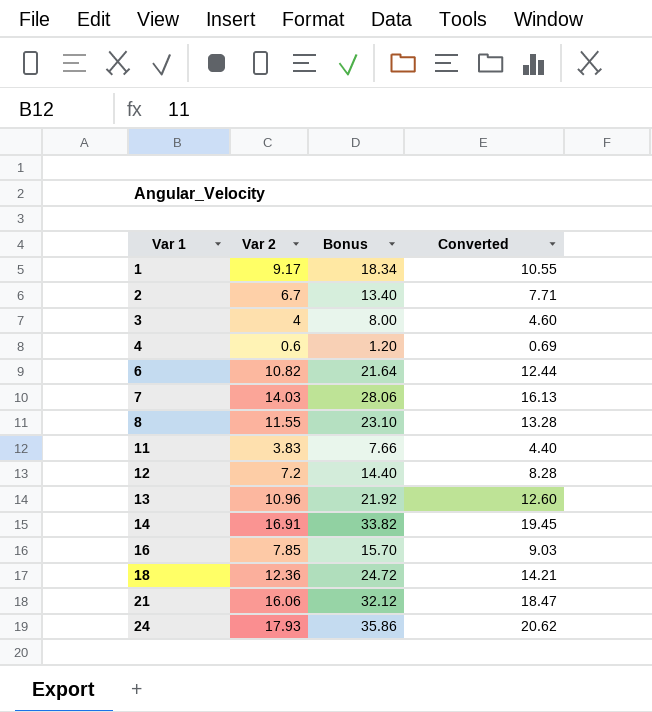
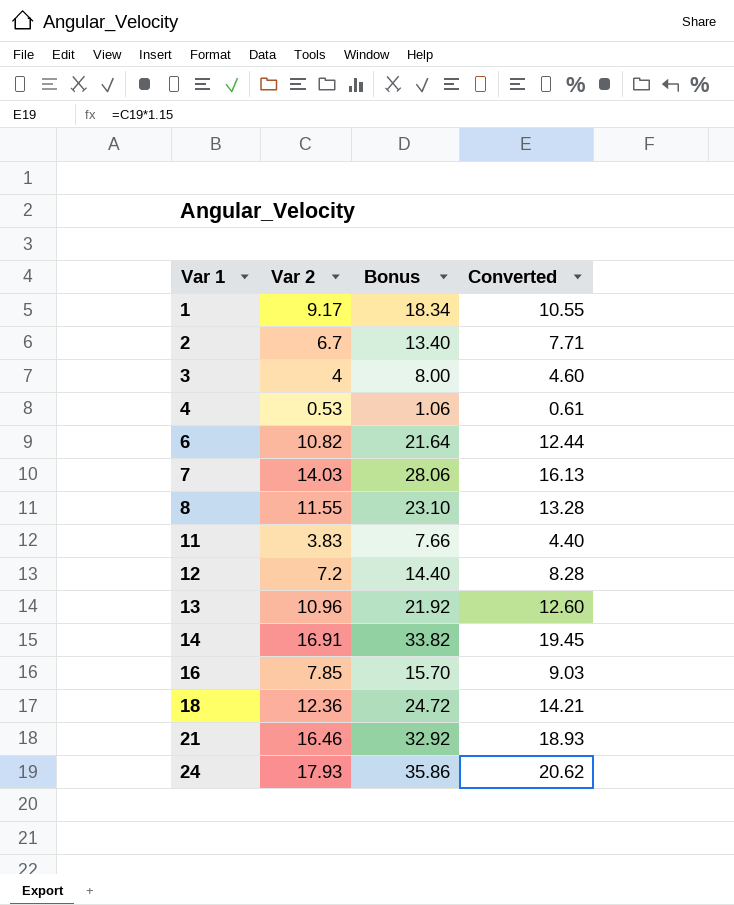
4 | Var 2: 0.6 -> 0.53
4 | Bonus: 1.20 -> 1.06
4 | Converted: 0.69 -> 0.61
21 | Var 2: 16.06 -> 16.46
21 | Bonus: 32.12 -> 32.92
21 | Converted: 18.47 -> 18.93

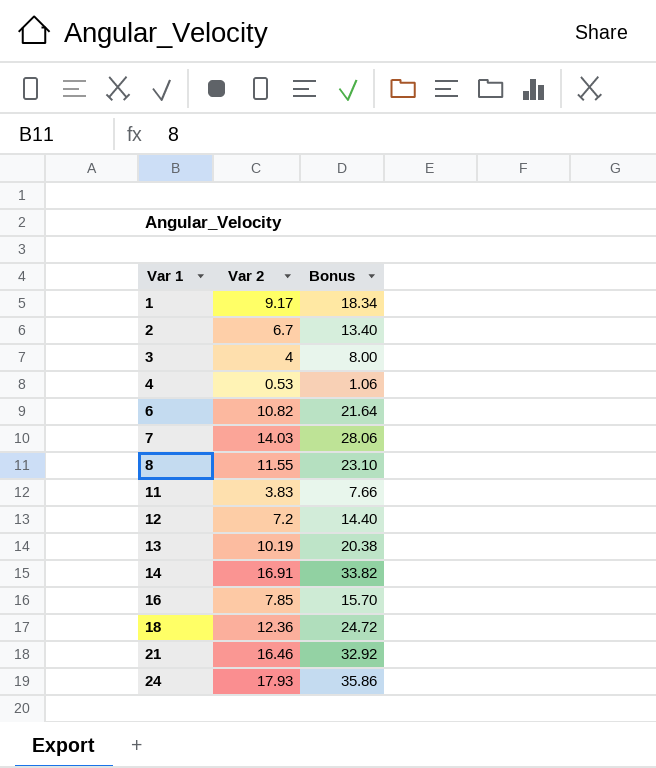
column Converted | formula: [Var 2] * 1.15 -> none
13 | Var 2: 10.96 -> 10.19
13 | Bonus: 21.92 -> 20.38

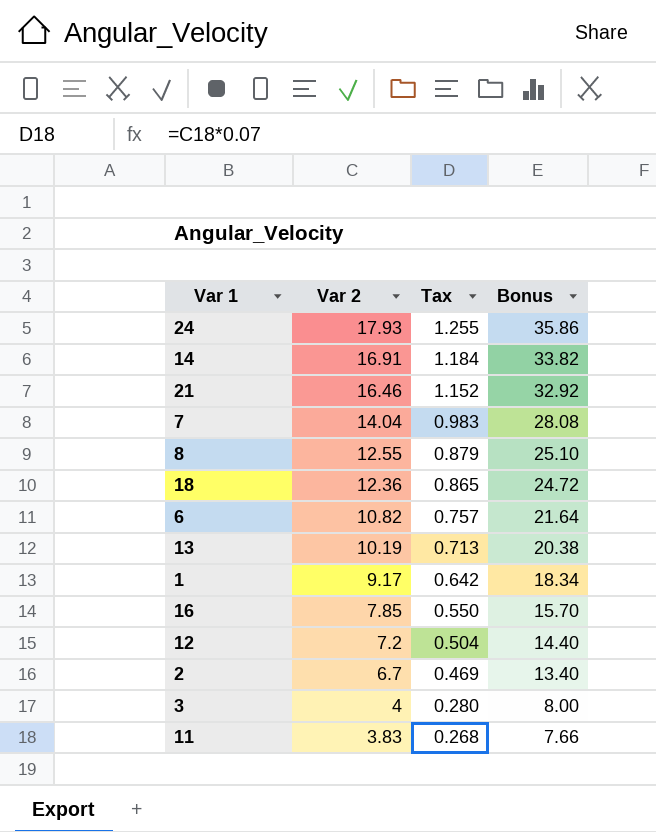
row order: Var 1 ascending -> Var 2 descending
column Tax | formula: none -> [Var 2] * 0.07
row 4: 0.53 | 1.06 -> none
7 | Var 2: 14.03 -> 14.04
7 | Bonus: 28.06 -> 28.08
8 | Var 2: 11.55 -> 12.55
8 | Bonus: 23.10 -> 25.10

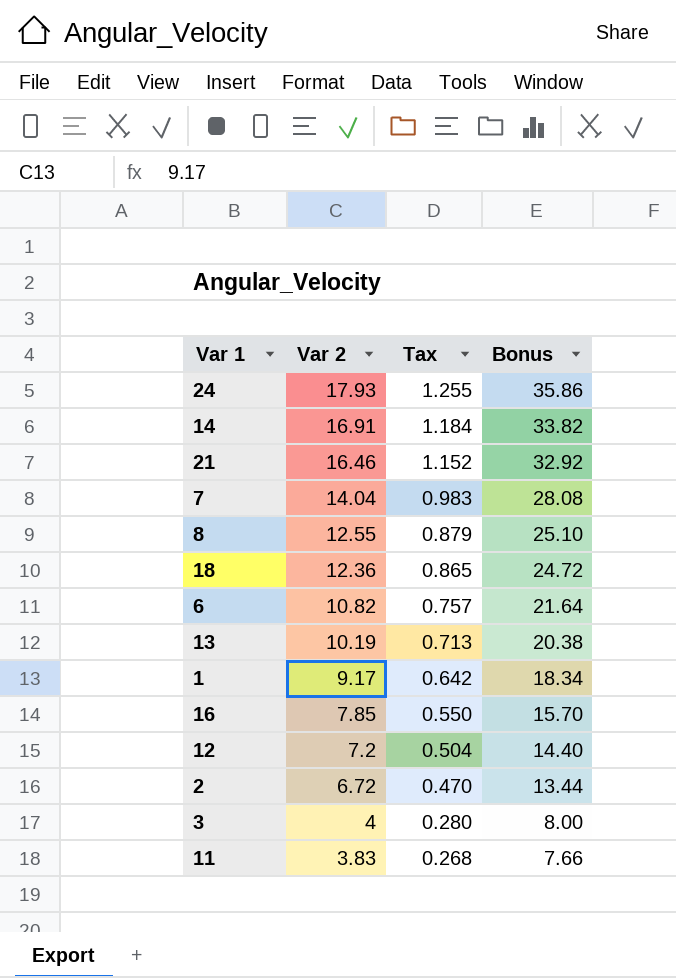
2 | Var 2: 6.7 -> 6.72
2 | Tax: 0.469 -> 0.470
2 | Bonus: 13.40 -> 13.44

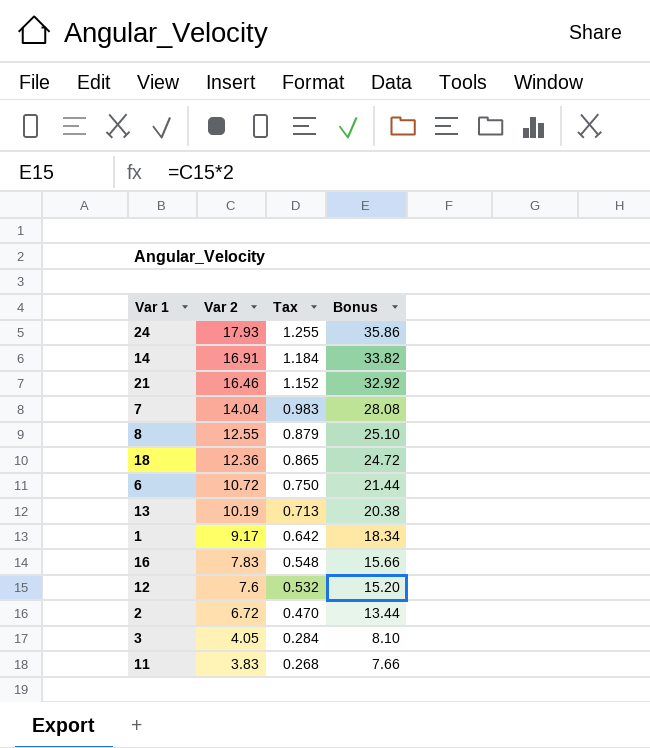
6 | Var 2: 10.82 -> 10.72
6 | Tax: 0.757 -> 0.750
6 | Bonus: 21.64 -> 21.44
16 | Var 2: 7.85 -> 7.83
16 | Tax: 0.550 -> 0.548
16 | Bonus: 15.70 -> 15.66
12 | Var 2: 7.2 -> 7.6
12 | Tax: 0.504 -> 0.532
12 | Bonus: 14.40 -> 15.20
3 | Var 2: 4 -> 4.05
3 | Tax: 0.280 -> 0.284
3 | Bonus: 8.00 -> 8.10

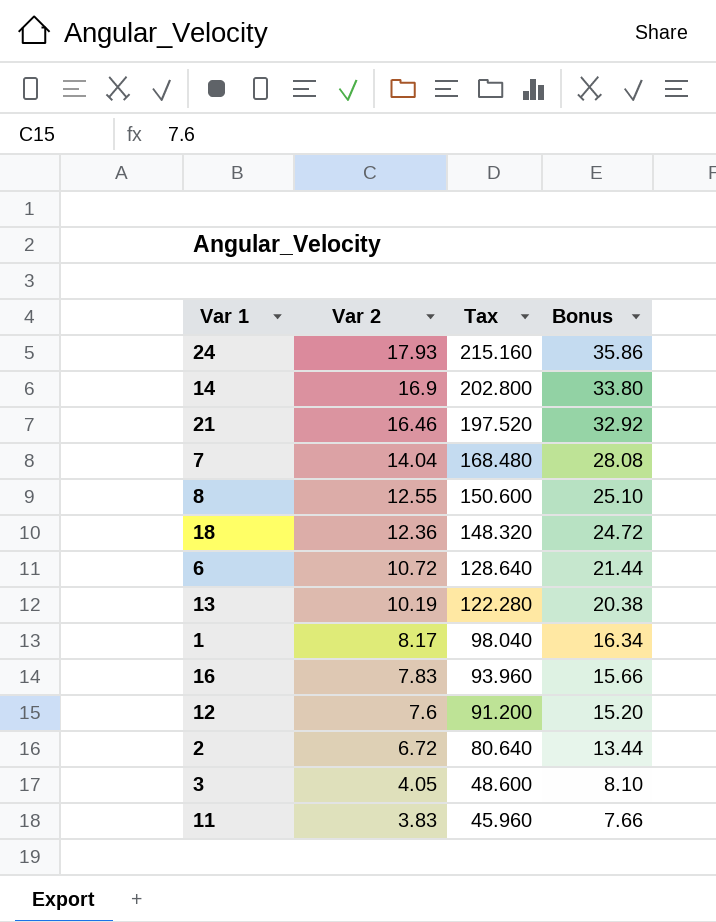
column Tax | formula: [Var 2] * 0.07 -> [Var 2] * 12
14 | Var 2: 16.91 -> 16.9
14 | Bonus: 33.82 -> 33.80
1 | Var 2: 9.17 -> 8.17
1 | Bonus: 18.34 -> 16.34

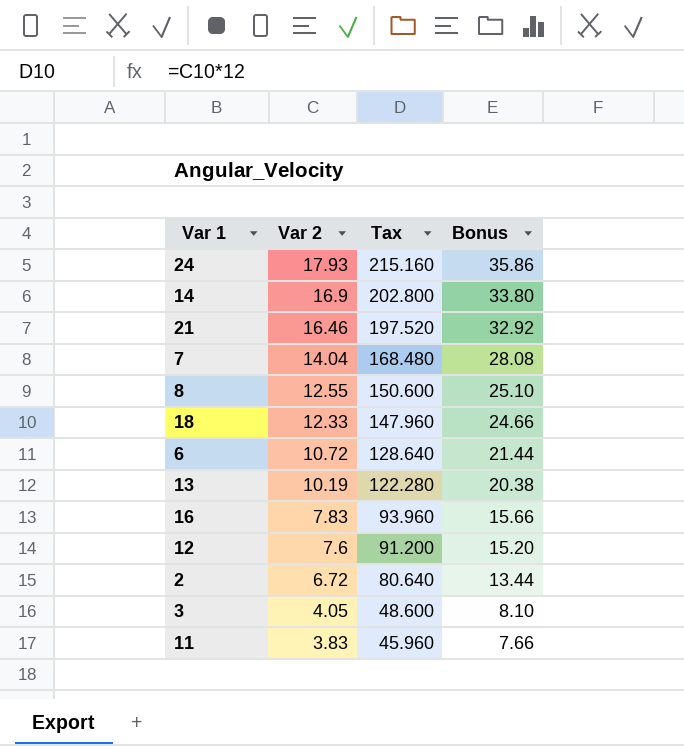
row 1: 8.17 | 98.040 | 16.34 -> none
18 | Var 2: 12.36 -> 12.33
18 | Tax: 148.320 -> 147.960
18 | Bonus: 24.72 -> 24.66

